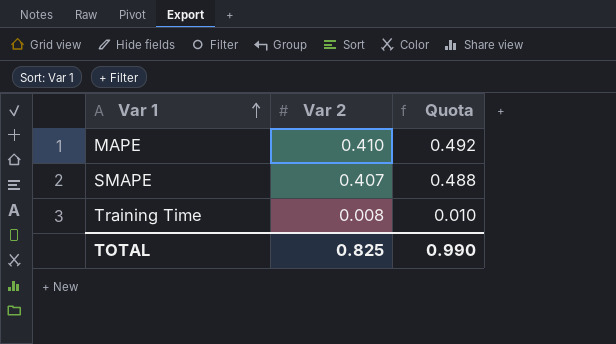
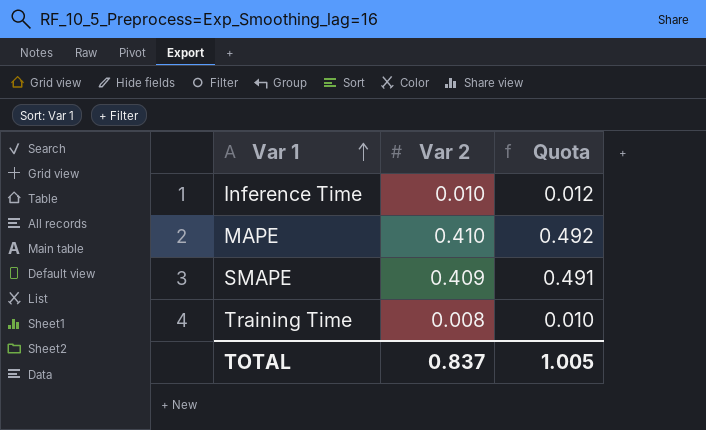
row Inference Time: none -> 0.010 | 0.012
SMAPE | Var 2: 0.407 -> 0.409
SMAPE | Quota: 0.488 -> 0.491
TOTAL | Var 2: 0.825 -> 0.837
TOTAL | Quota: 0.990 -> 1.005

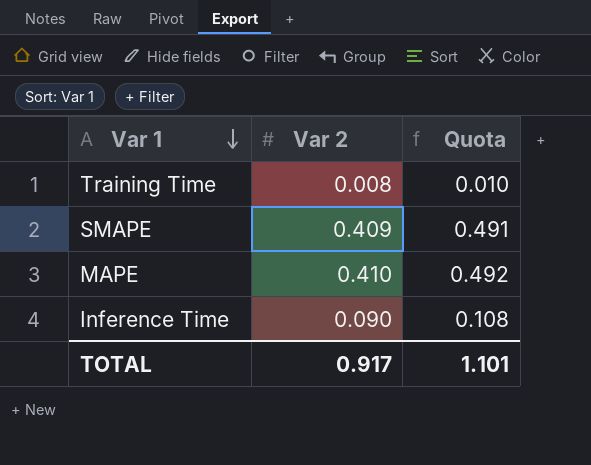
row order: Var 1 ascending -> Var 1 descending
Inference Time | Var 2: 0.010 -> 0.090
Inference Time | Quota: 0.012 -> 0.108
TOTAL | Var 2: 0.837 -> 0.917
TOTAL | Quota: 1.005 -> 1.101

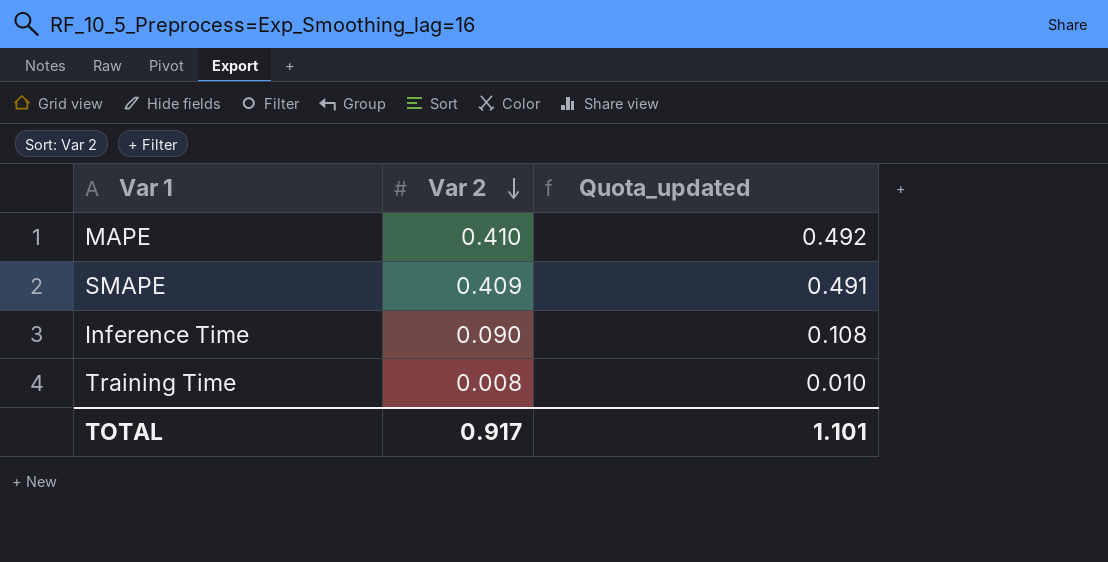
row order: Var 1 descending -> Var 2 descending
column name: Quota -> Quota_updated

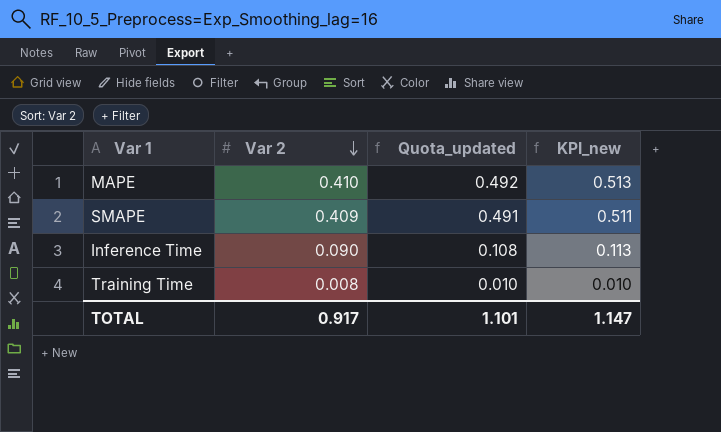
column KPI_new | formula: none -> [Var 2] * 1.25

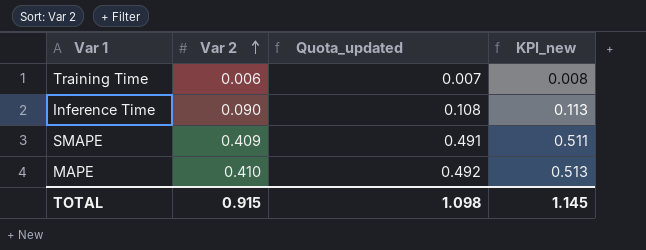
row order: Var 2 descending -> Var 2 ascending
Training Time | Var 2: 0.008 -> 0.006
Training Time | Quota_updated: 0.010 -> 0.007
Training Time | KPI_new: 0.010 -> 0.008
TOTAL | Var 2: 0.917 -> 0.915
TOTAL | Quota_updated: 1.101 -> 1.098
TOTAL | KPI_new: 1.147 -> 1.145

